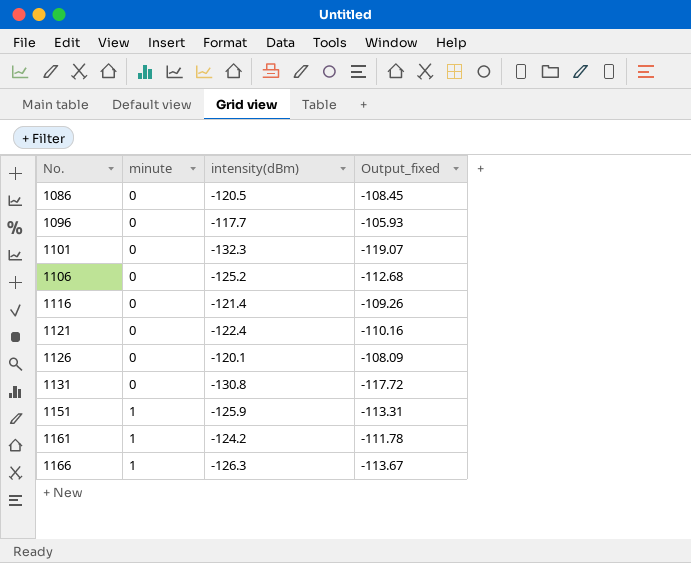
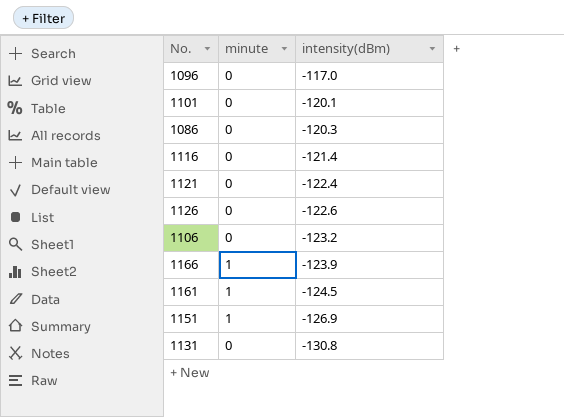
row order: No. ascending -> intensity(dBm) descending
column Output_fixed | formula: [intensity(dBm)] * 0.9 -> none
1096 | intensity(dBm): -117.7 -> -117.0
1101 | intensity(dBm): -132.3 -> -120.1
1086 | intensity(dBm): -120.5 -> -120.3
1126 | intensity(dBm): -120.1 -> -122.6
1106 | intensity(dBm): -125.2 -> -123.2
1166 | intensity(dBm): -126.3 -> -123.9
1161 | intensity(dBm): -124.2 -> -124.5
1151 | intensity(dBm): -125.9 -> -126.9

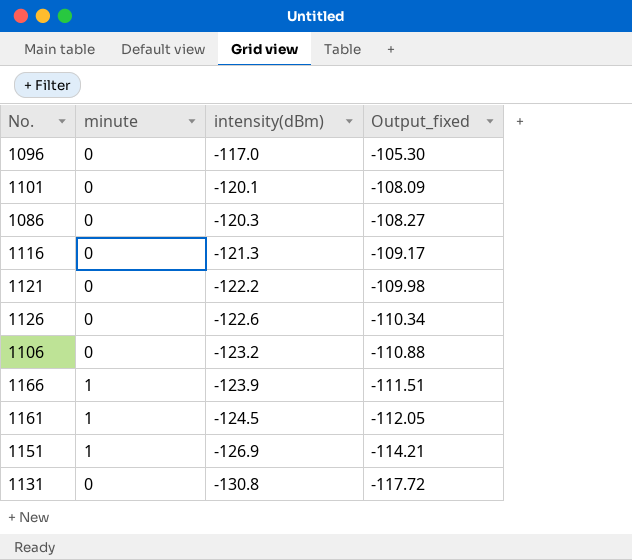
column Output_fixed | formula: none -> [intensity(dBm)] * 0.9
1116 | intensity(dBm): -121.4 -> -121.3
1121 | intensity(dBm): -122.4 -> -122.2

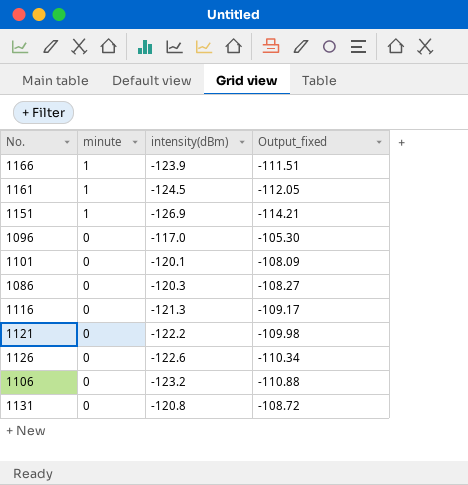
row order: intensity(dBm) descending -> minute descending
1131 | intensity(dBm): -130.8 -> -120.8
1131 | Output_fixed: -117.72 -> -108.72

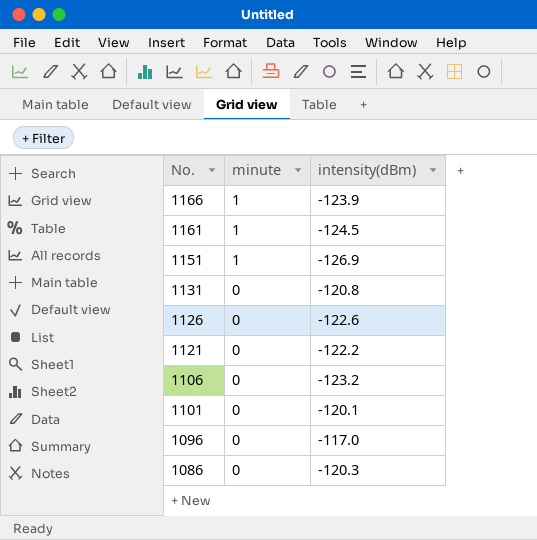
row order: minute descending -> No. descending
column Output_fixed | formula: [intensity(dBm)] * 0.9 -> none
row 1116: 0 | -121.3 | -109.17 -> none

